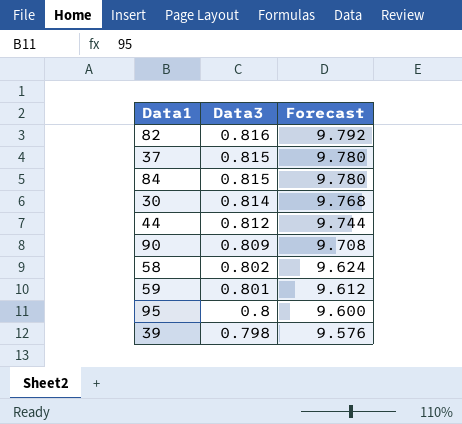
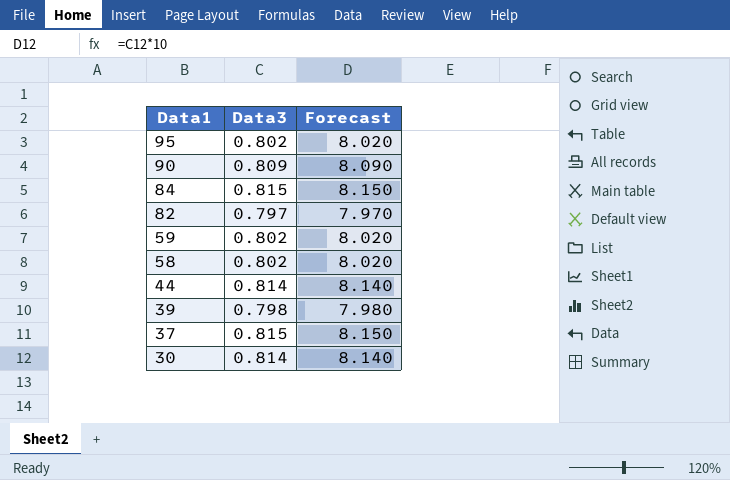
row order: Data3 descending -> Data1 descending
column Forecast | formula: [Data3] * 12 -> [Data3] * 10
95 | Data3: 0.8 -> 0.802
82 | Data3: 0.816 -> 0.797
59 | Data3: 0.801 -> 0.802
44 | Data3: 0.812 -> 0.814

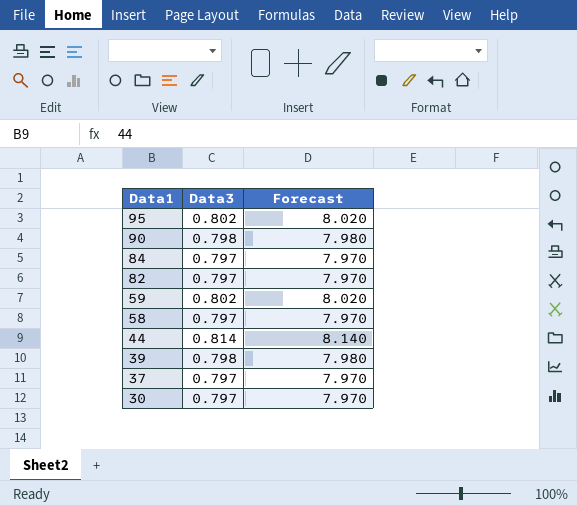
90 | Data3: 0.809 -> 0.798
90 | Forecast: 8.090 -> 7.980
84 | Data3: 0.815 -> 0.797
84 | Forecast: 8.150 -> 7.970
58 | Data3: 0.802 -> 0.797
58 | Forecast: 8.020 -> 7.970
37 | Data3: 0.815 -> 0.797
37 | Forecast: 8.150 -> 7.970
30 | Data3: 0.814 -> 0.797
30 | Forecast: 8.140 -> 7.970

